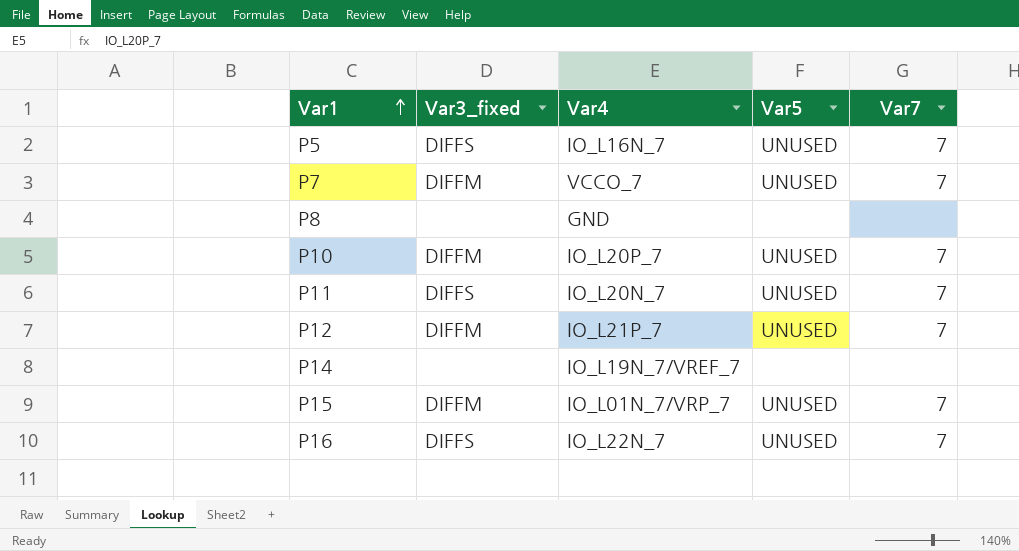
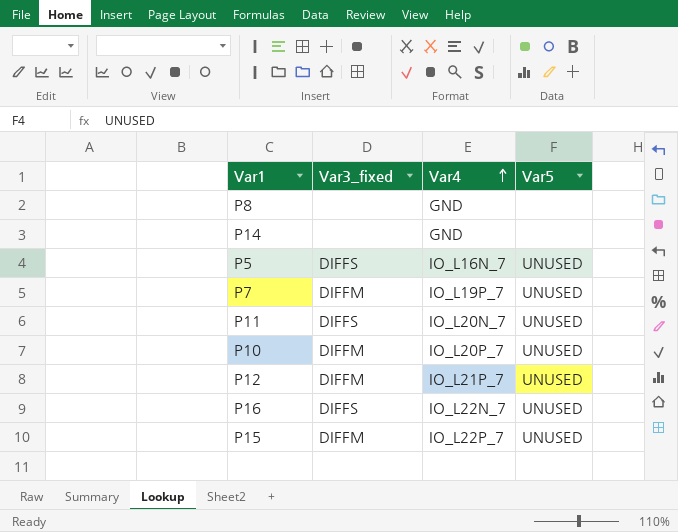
row order: Var1 ascending -> Var4 ascending
column Var7 | position: 5 -> none
P14 | Var4: IO_L19N_7/VREF_7 -> GND
P7 | Var4: VCCO_7 -> IO_L19P_7
P15 | Var4: IO_L01N_7/VRP_7 -> IO_L22P_7

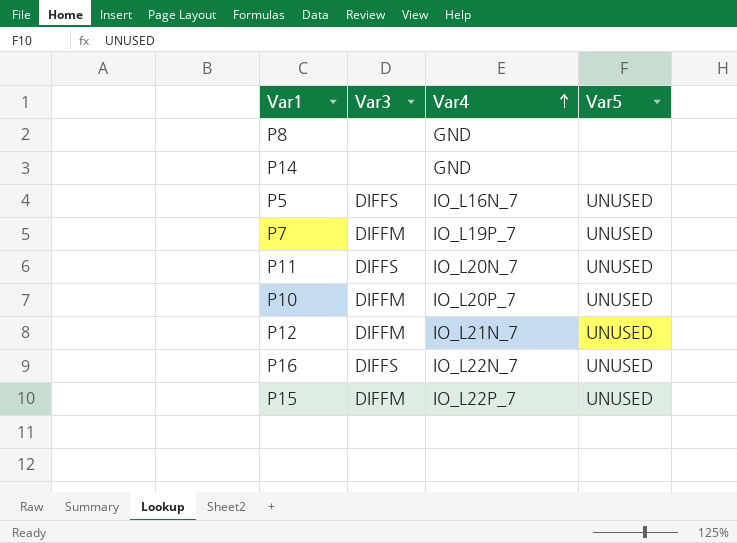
column name: Var3_fixed -> Var3
P12 | Var4: IO_L21P_7 -> IO_L21N_7

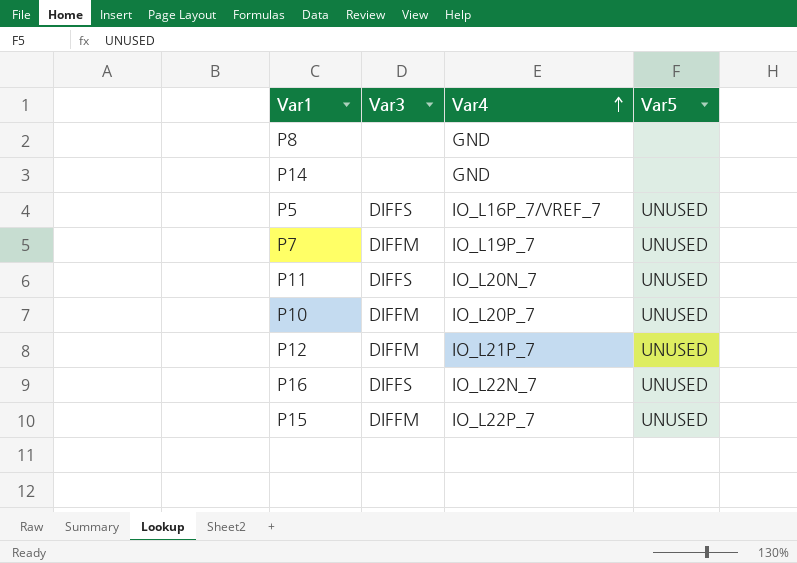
P5 | Var4: IO_L16N_7 -> IO_L16P_7/VREF_7
P12 | Var4: IO_L21N_7 -> IO_L21P_7

